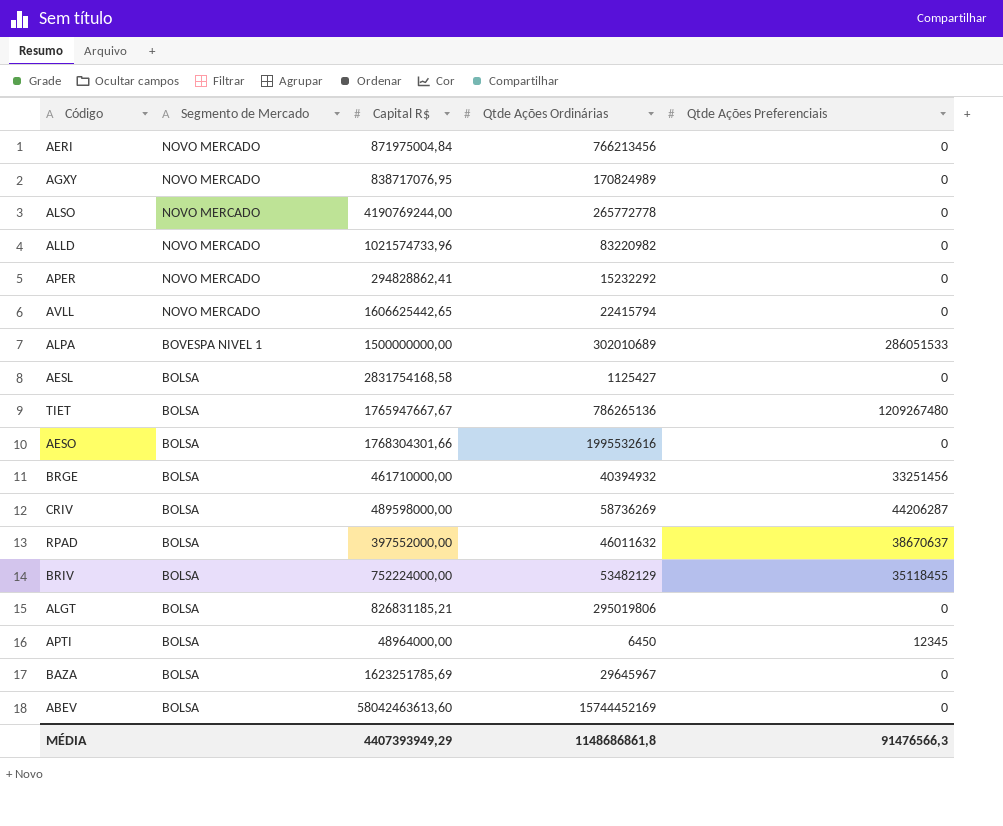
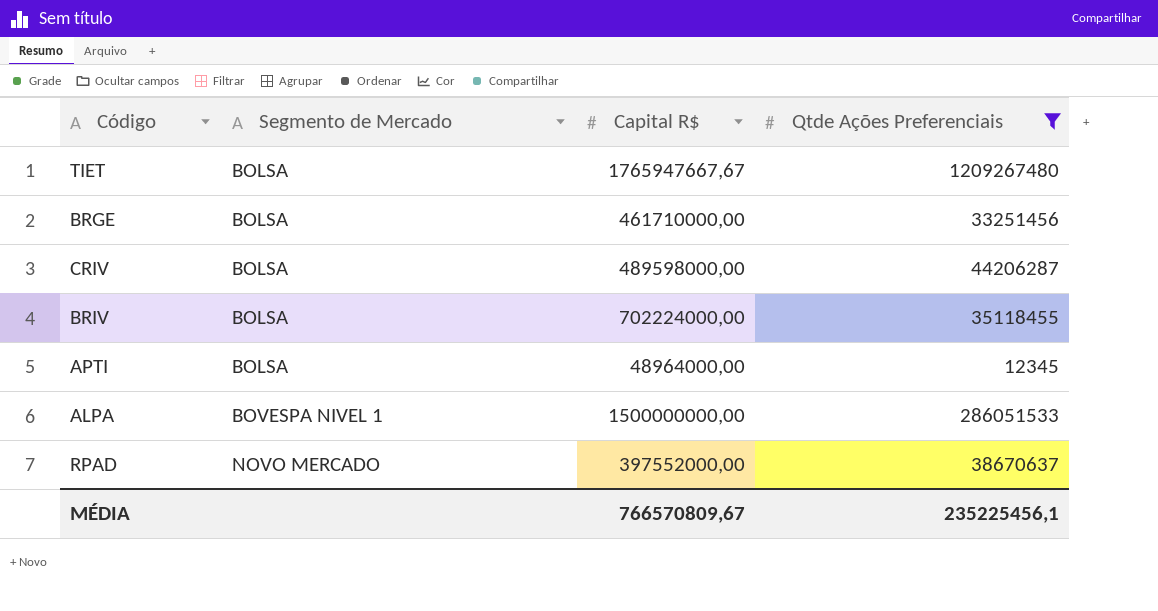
filter: none -> Qtde Ações Preferenciais != 0
row order: Segmento de Mercado descending -> Segmento de Mercado ascending
column Qtde Ações Ordinárias | position: 4 -> none
BRIV | Capital R$: 752224000,00 -> 702224000,00
RPAD | Segmento de Mercado: BOLSA -> NOVO MERCADO
MÉDIA | Capital R$: 4407393949,29 -> 766570809,67
MÉDIA | Qtde Ações Preferenciais: 91476566,3 -> 235225456,1

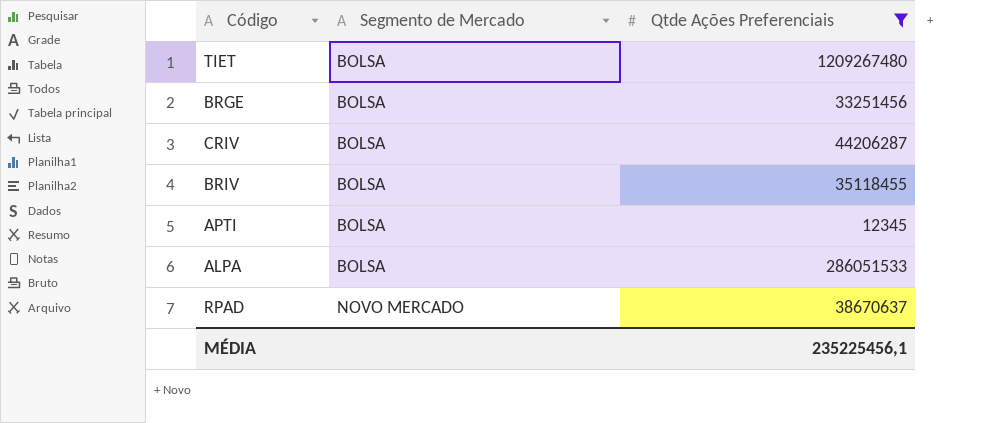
column Capital R$ | position: 3 -> none
ALPA | Segmento de Mercado: BOVESPA NIVEL 1 -> BOLSA

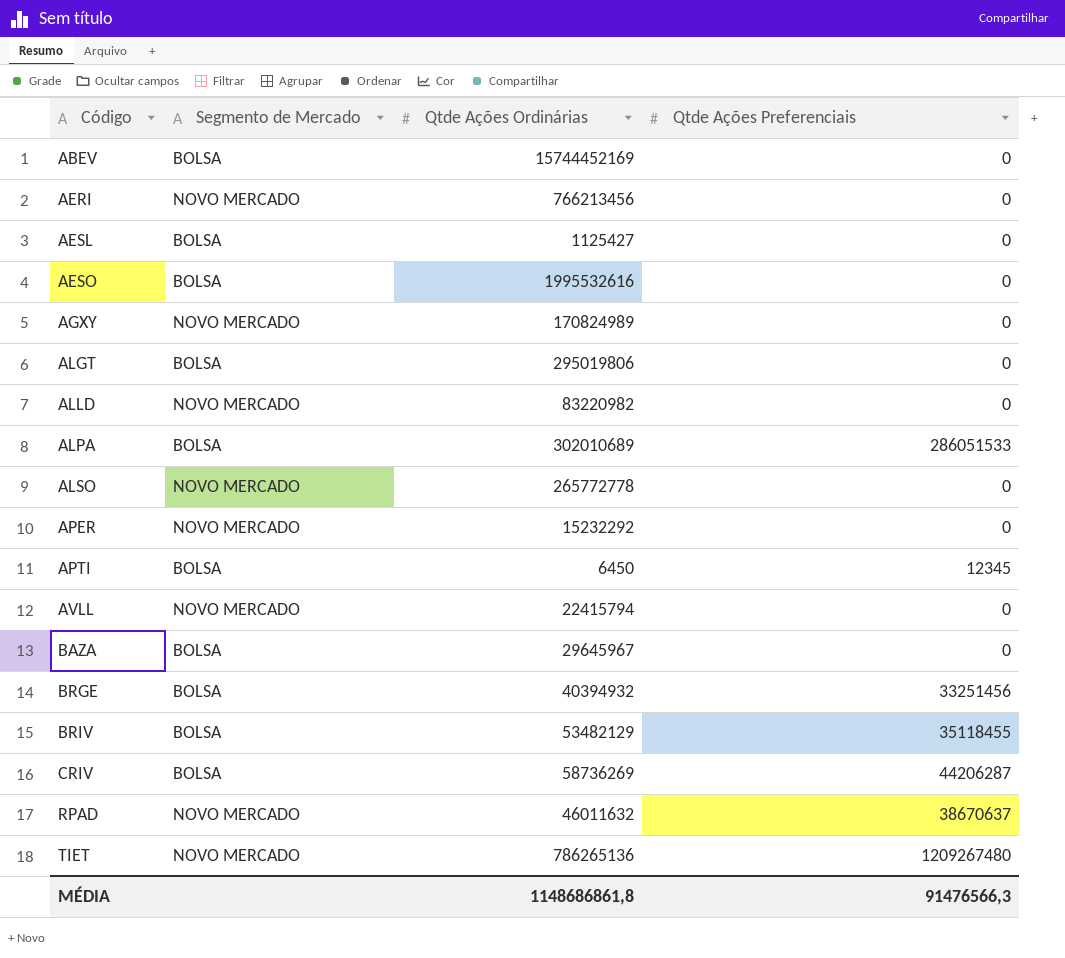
filter: Qtde Ações Preferenciais != 0 -> none
row order: Segmento de Mercado ascending -> Código ascending
column Qtde Ações Ordinárias | position: none -> 3
TIET | Segmento de Mercado: BOLSA -> NOVO MERCADO
MÉDIA | Qtde Ações Preferenciais: 235225456,1 -> 91476566,3

